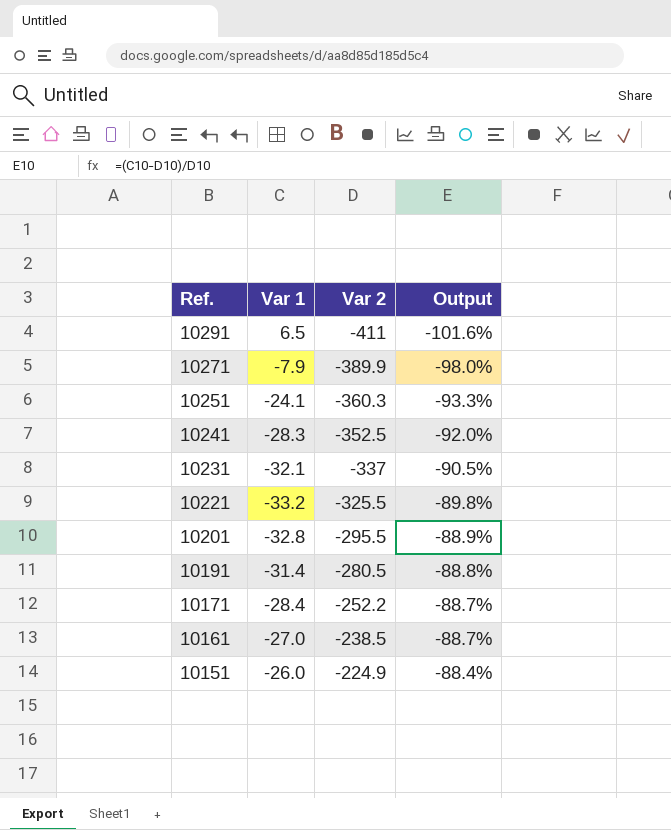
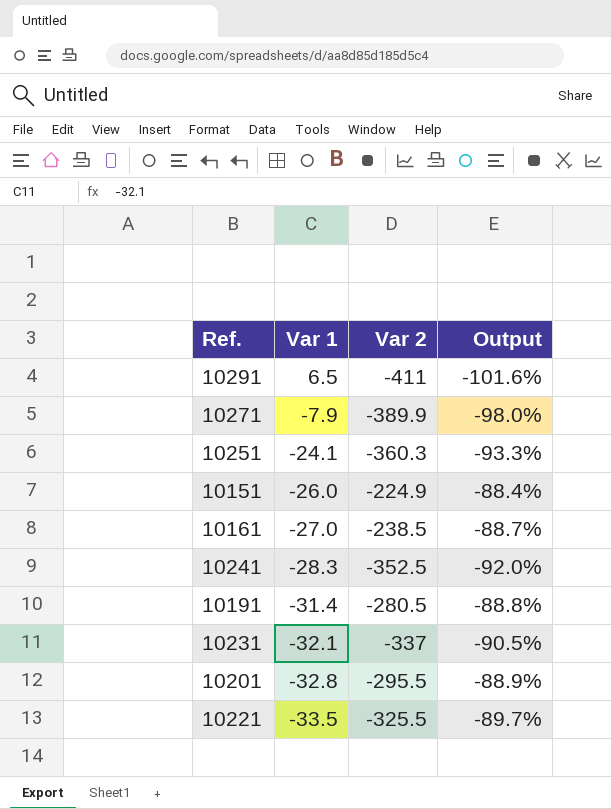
row order: Ref. descending -> Var 1 descending
row 10171: -28.4 | -252.2 | -88.7% -> none
10221 | Var 1: -33.2 -> -33.5
10221 | Output: -89.8% -> -89.7%

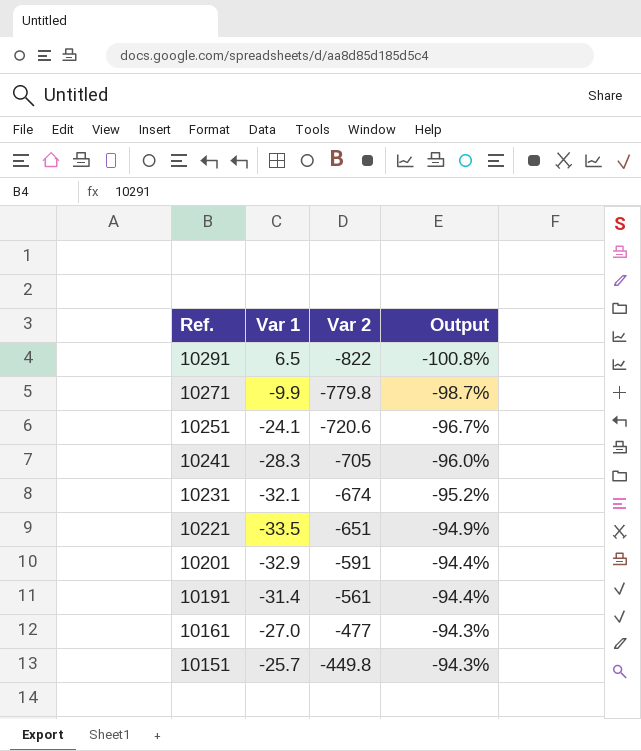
row order: Var 1 descending -> Ref. descending
10291 | Var 2: -411 -> -822
10291 | Output: -101.6% -> -100.8%
10271 | Var 1: -7.9 -> -9.9
10271 | Var 2: -389.9 -> -779.8
10271 | Output: -98.0% -> -98.7%
10251 | Var 2: -360.3 -> -720.6
10251 | Output: -93.3% -> -96.7%
10241 | Var 2: -352.5 -> -705
10241 | Output: -92.0% -> -96.0%
10231 | Var 2: -337 -> -674
10231 | Output: -90.5% -> -95.2%
10221 | Var 2: -325.5 -> -651
10221 | Output: -89.7% -> -94.9%
10201 | Var 1: -32.8 -> -32.9
10201 | Var 2: -295.5 -> -591
10201 | Output: -88.9% -> -94.4%
10191 | Var 2: -280.5 -> -561
10191 | Output: -88.8% -> -94.4%
10161 | Var 2: -238.5 -> -477
10161 | Output: -88.7% -> -94.3%
10151 | Var 1: -26.0 -> -25.7
10151 | Var 2: -224.9 -> -449.8
10151 | Output: -88.4% -> -94.3%

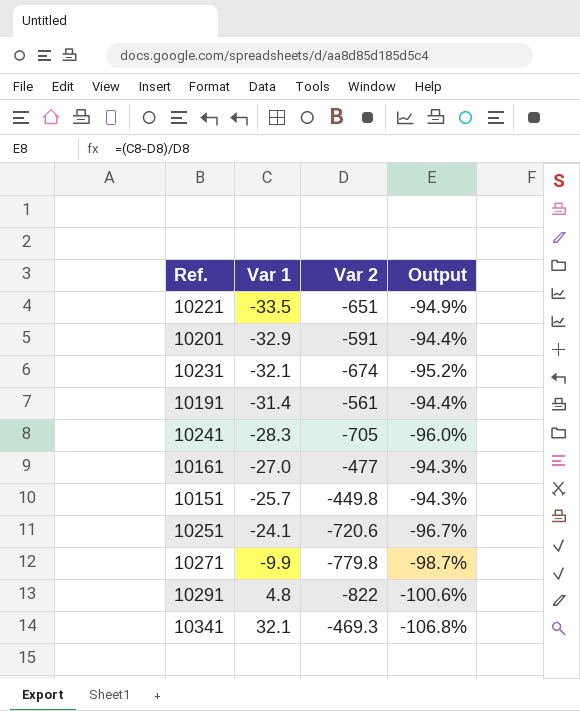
row order: Ref. descending -> Var 1 ascending
10291 | Var 1: 6.5 -> 4.8
10291 | Output: -100.8% -> -100.6%
row 10341: none -> 32.1 | -469.3 | -106.8%

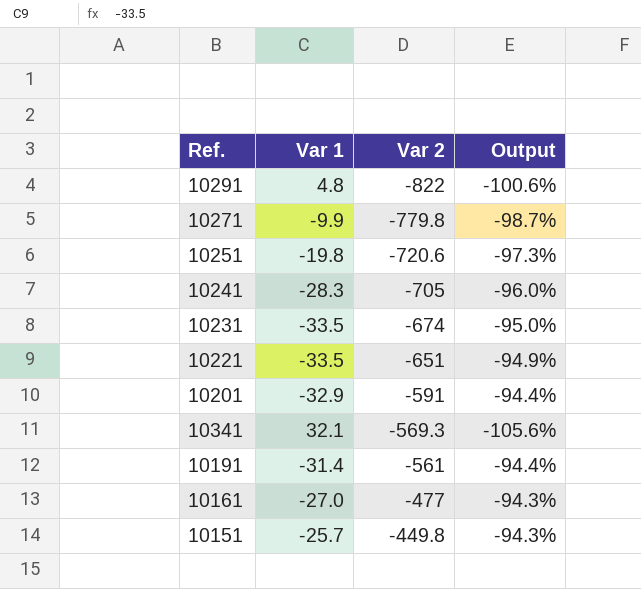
row order: Var 1 ascending -> Var 2 ascending
10251 | Var 1: -24.1 -> -19.8
10251 | Output: -96.7% -> -97.3%
10231 | Var 1: -32.1 -> -33.5
10231 | Output: -95.2% -> -95.0%
10341 | Var 2: -469.3 -> -569.3
10341 | Output: -106.8% -> -105.6%

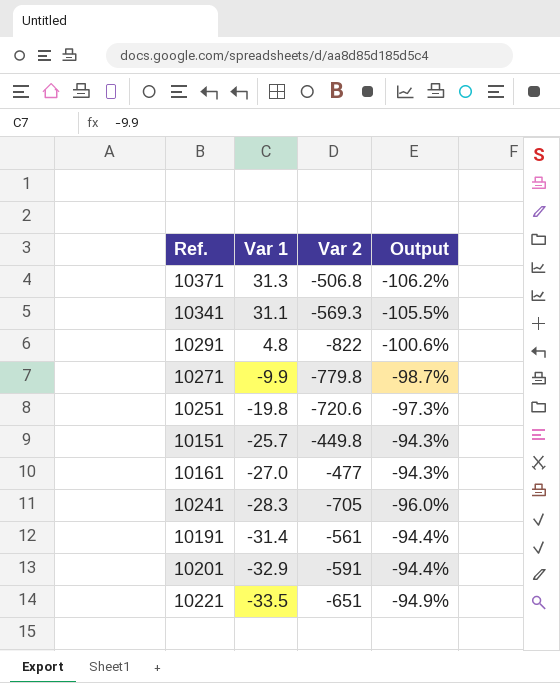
row order: Var 2 ascending -> Var 1 descending
row 10231: -33.5 | -674 | -95.0% -> none
row 10371: none -> 31.3 | -506.8 | -106.2%
10341 | Var 1: 32.1 -> 31.1
10341 | Output: -105.6% -> -105.5%

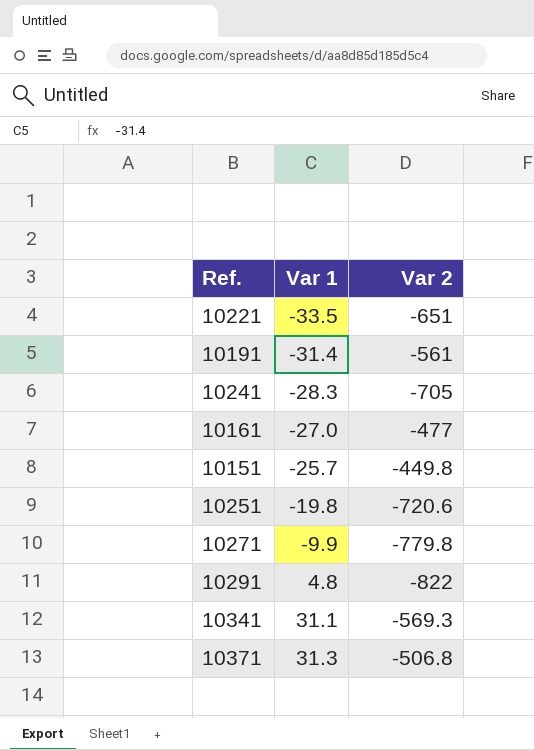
row order: Var 1 descending -> Var 1 ascending
column Output | formula: ([Var 1] - [Var 2]) / [Var 2] -> none
row 10201: -32.9 | -591 | -94.4% -> none

